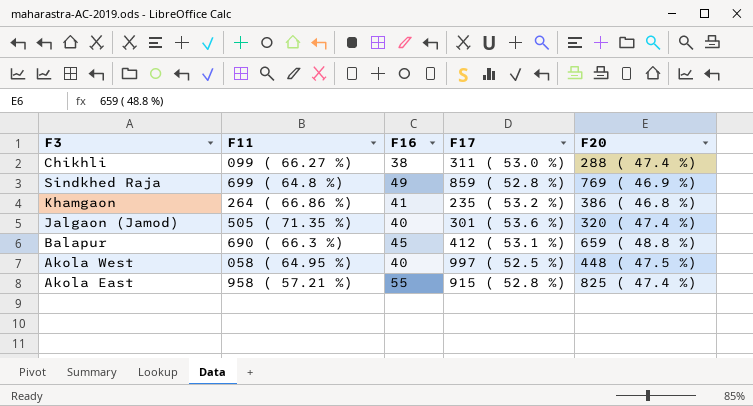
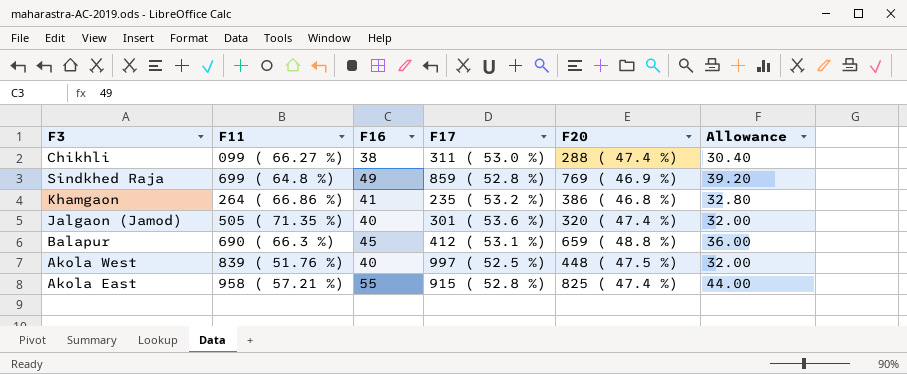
column Allowance | formula: none -> [F16] * 0.8
Akola West | F11: 058 ( 64.95 %) -> 839 ( 51.76 %)

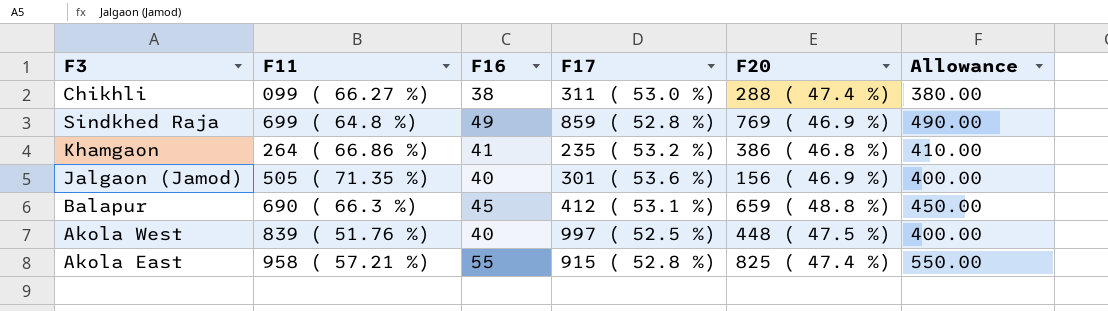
column Allowance | formula: [F16] * 0.8 -> [F16] * 10
Jalgaon (Jamod) | F20: 320 ( 47.4 %) -> 156 ( 46.9 %)

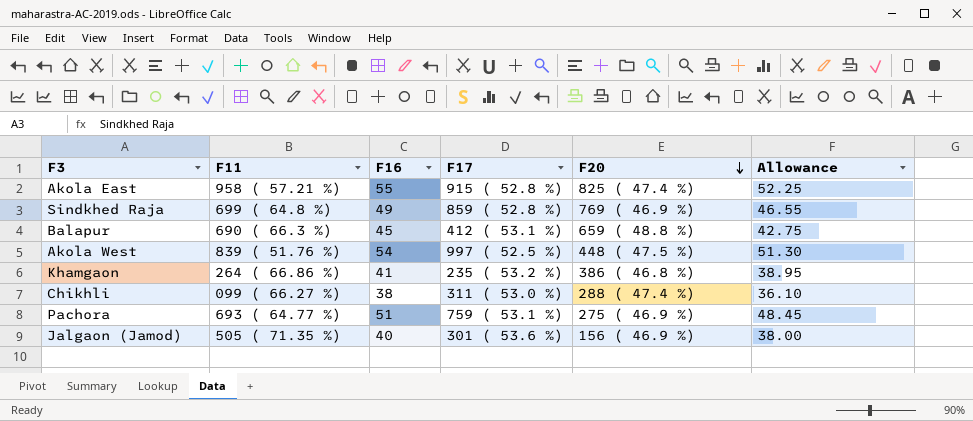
row order: none -> F20 descending
column Allowance | formula: [F16] * 10 -> [F16] * 0.95
Akola West | F16: 40 -> 54
row Pachora: none -> 693 ( 64.77 %) | 51 | 759 ( 53.1 %) | 275 ( 46.9 %) | 48.45

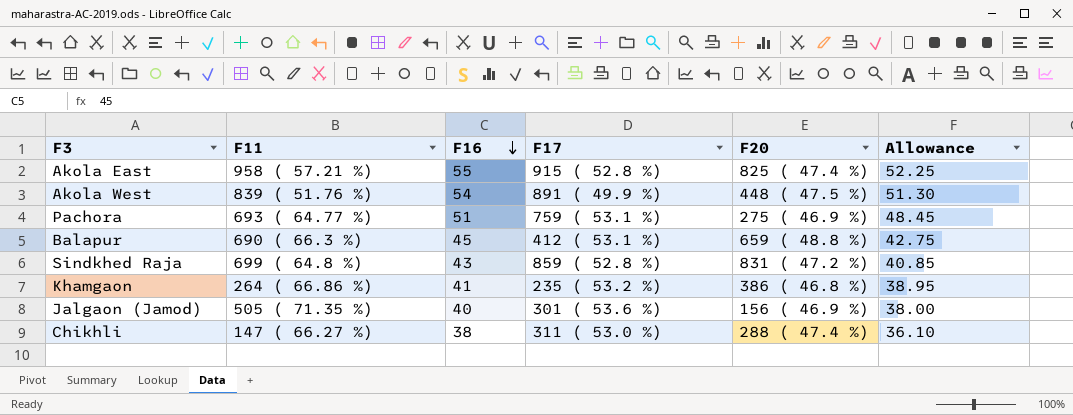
row order: F20 descending -> F16 descending
Akola West | F17: 997 ( 52.5 %) -> 891 ( 49.9 %)
Sindkhed Raja | F16: 49 -> 43
Sindkhed Raja | F20: 769 ( 46.9 %) -> 831 ( 47.2 %)
Sindkhed Raja | Allowance: 46.55 -> 40.85
Chikhli | F11: 099 ( 66.27 %) -> 147 ( 66.27 %)

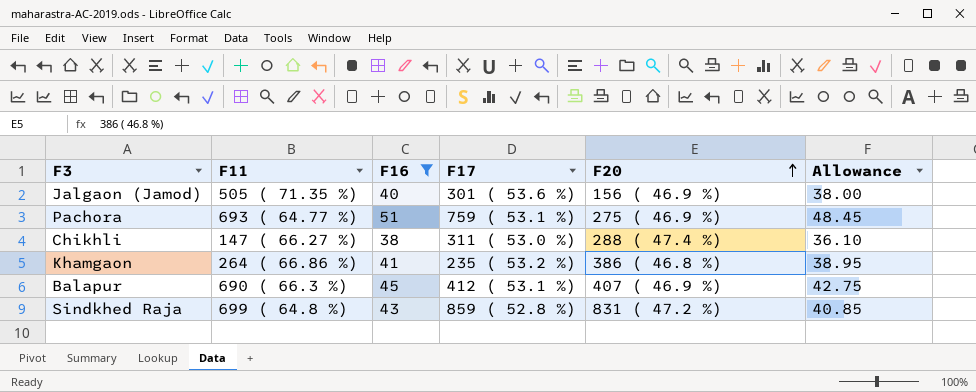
filter: none -> F16 <= 51
row order: F16 descending -> F20 ascending
Balapur | F20: 659 ( 48.8 %) -> 407 ( 46.9 %)

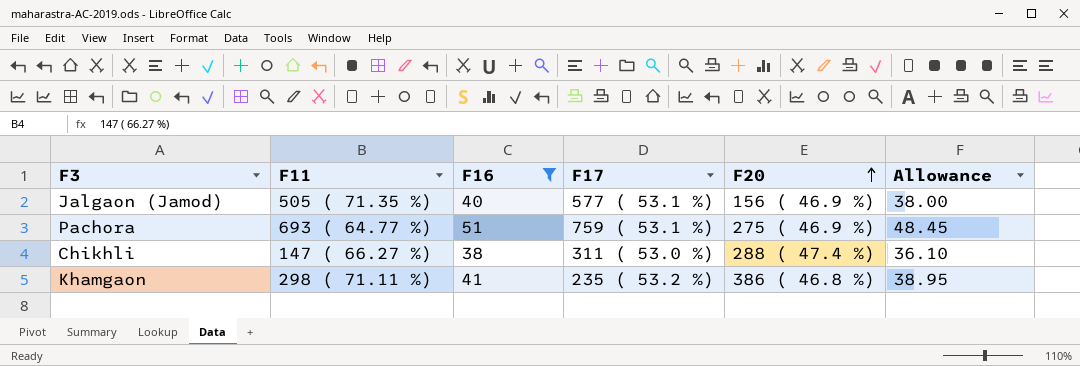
row Balapur: 690 ( 66.3 %) | 45 | 412 ( 53.1 %) | 407 ( 46.9 %) | 42.75 -> none
row Sindkhed Raja: 699 ( 64.8 %) | 43 | 859 ( 52.8 %) | 831 ( 47.2 %) | 40.85 -> none
Jalgaon (Jamod) | F17: 301 ( 53.6 %) -> 577 ( 53.1 %)
Khamgaon | F11: 264 ( 66.86 %) -> 298 ( 71.11 %)

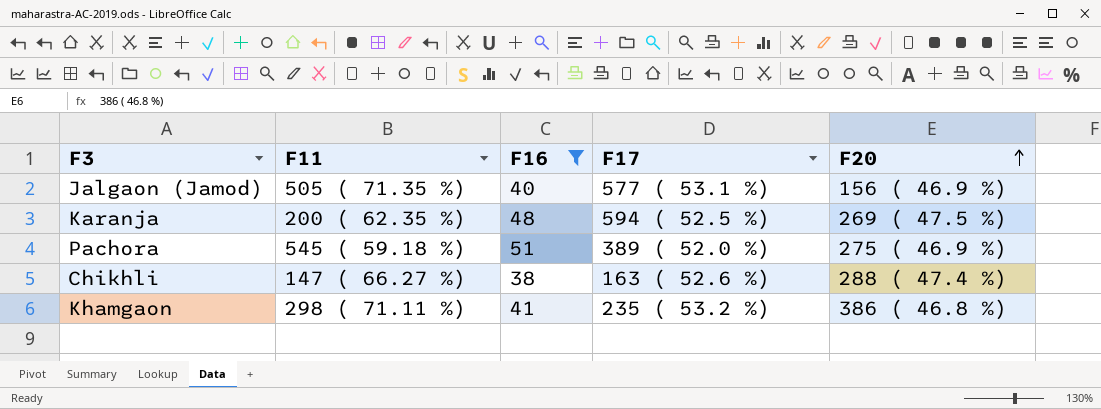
column Allowance | formula: [F16] * 0.95 -> none
row Karanja: none -> 200 ( 62.35 %) | 48 | 594 ( 52.5 %) | 269 ( 47.5 %)
Pachora | F11: 693 ( 64.77 %) -> 545 ( 59.18 %)
Pachora | F17: 759 ( 53.1 %) -> 389 ( 52.0 %)
Chikhli | F17: 311 ( 53.0 %) -> 163 ( 52.6 %)

